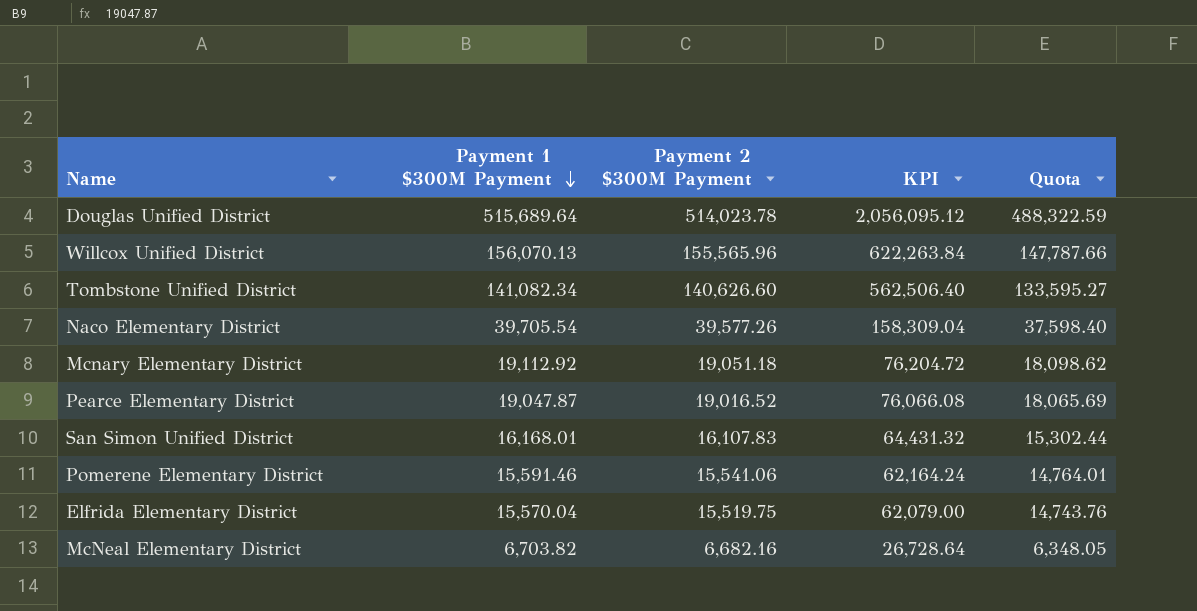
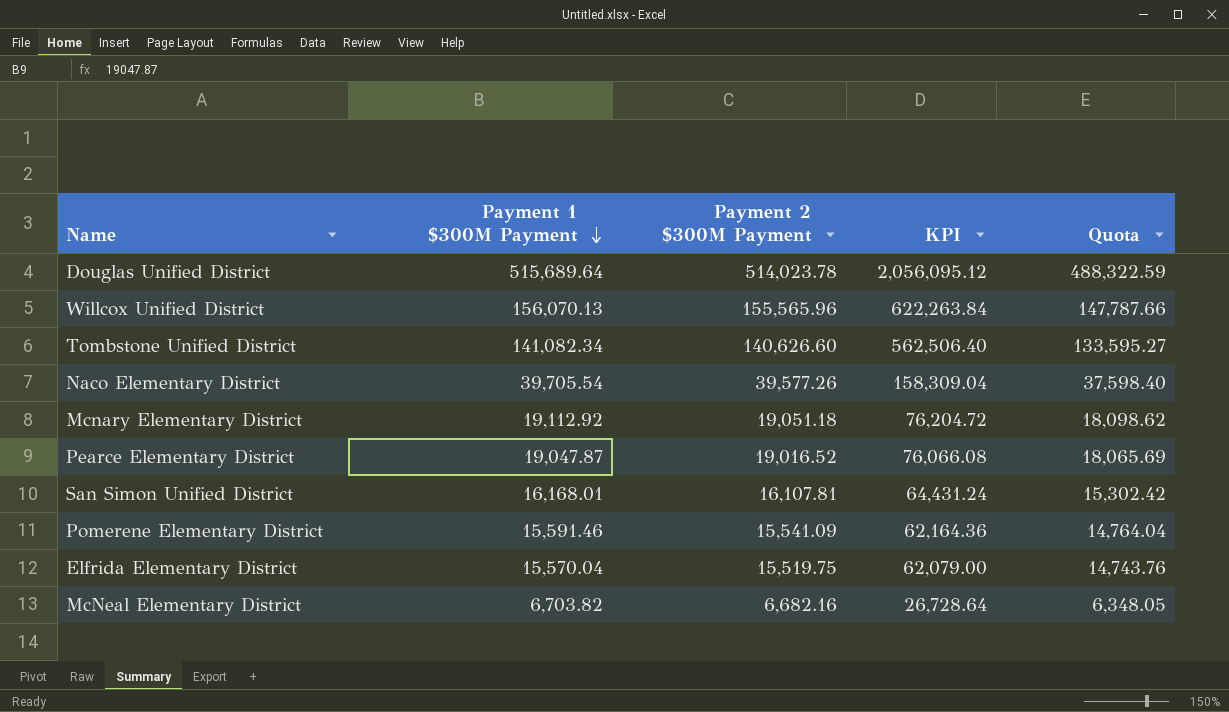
San Simon Unified District | Payment 2 $300M Payment: 16,107.83 -> 16,107.81
San Simon Unified District | KPI: 64,431.32 -> 64,431.24
San Simon Unified District | Quota: 15,302.44 -> 15,302.42
Pomerene Elementary District | Payment 2 $300M Payment: 15,541.06 -> 15,541.09
Pomerene Elementary District | KPI: 62,164.24 -> 62,164.36
Pomerene Elementary District | Quota: 14,764.01 -> 14,764.04

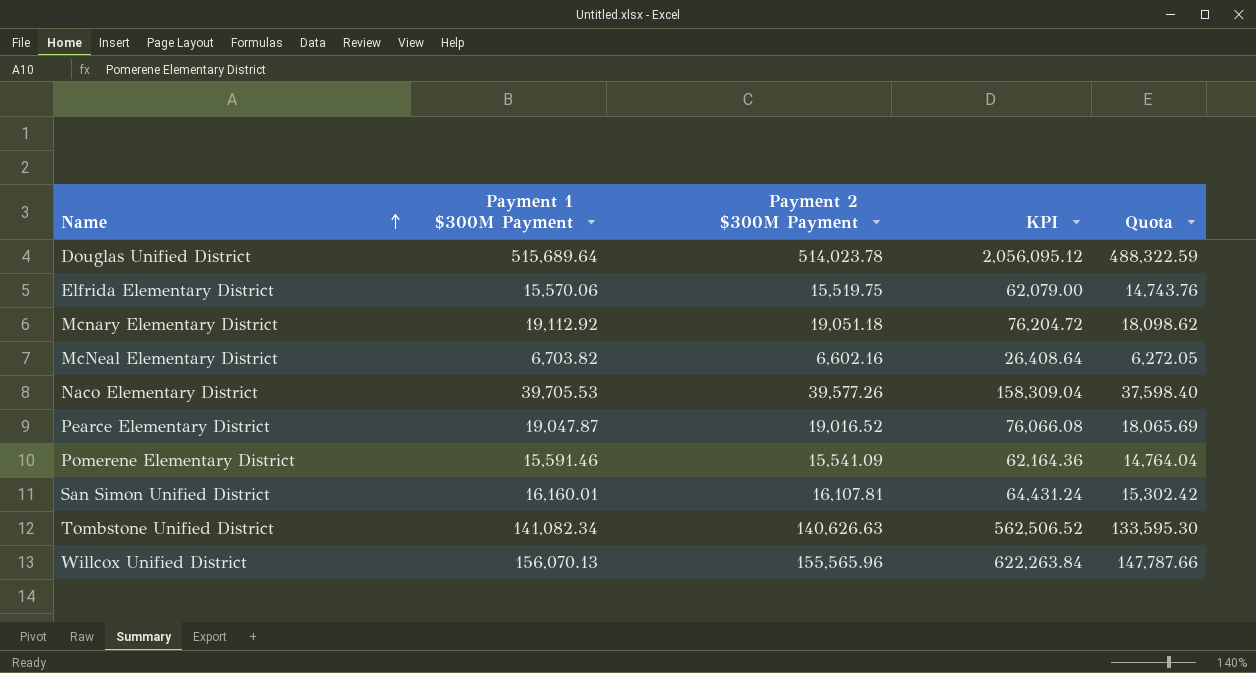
row order: Payment 1 $300M Payment descending -> Name ascending
Elfrida Elementary District | Payment 1 $300M Payment: 15,570.04 -> 15,570.06
McNeal Elementary District | Payment 2 $300M Payment: 6,682.16 -> 6,602.16
McNeal Elementary District | KPI: 26,728.64 -> 26,408.64
McNeal Elementary District | Quota: 6,348.05 -> 6,272.05
Naco Elementary District | Payment 1 $300M Payment: 39,705.54 -> 39,705.53
San Simon Unified District | Payment 1 $300M Payment: 16,168.01 -> 16,160.01
Tombstone Unified District | Payment 2 $300M Payment: 140,626.60 -> 140,626.63
Tombstone Unified District | KPI: 562,506.40 -> 562,506.52
Tombstone Unified District | Quota: 133,595.27 -> 133,595.30

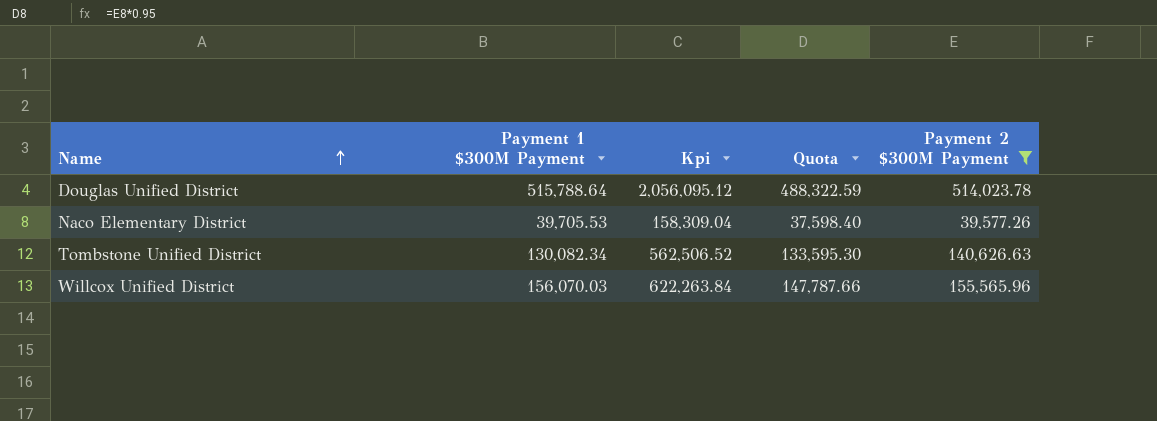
filter: none -> Payment 2 $300M Payment >= 39,577.26
column name: KPI -> Kpi
column Payment 2 $300M Payment | position: 3 -> 5
Douglas Unified District | Payment 1 $300M Payment: 515,689.64 -> 515,788.64
Tombstone Unified District | Payment 1 $300M Payment: 141,082.34 -> 130,082.34
Willcox Unified District | Payment 1 $300M Payment: 156,070.13 -> 156,070.03

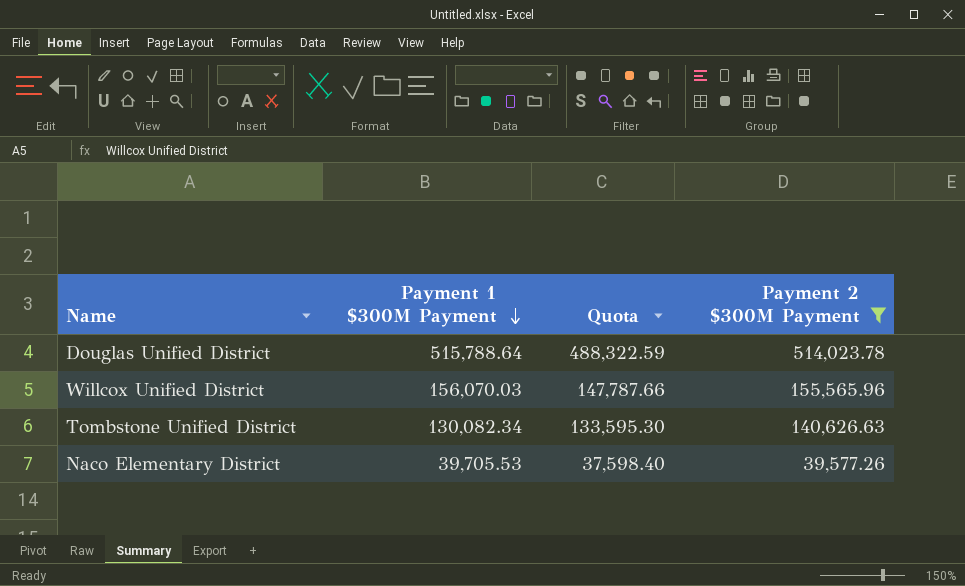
row order: Name ascending -> Payment 1 $300M Payment descending
column Kpi | formula: [Payment 2 $300M Payment] * 4 -> none

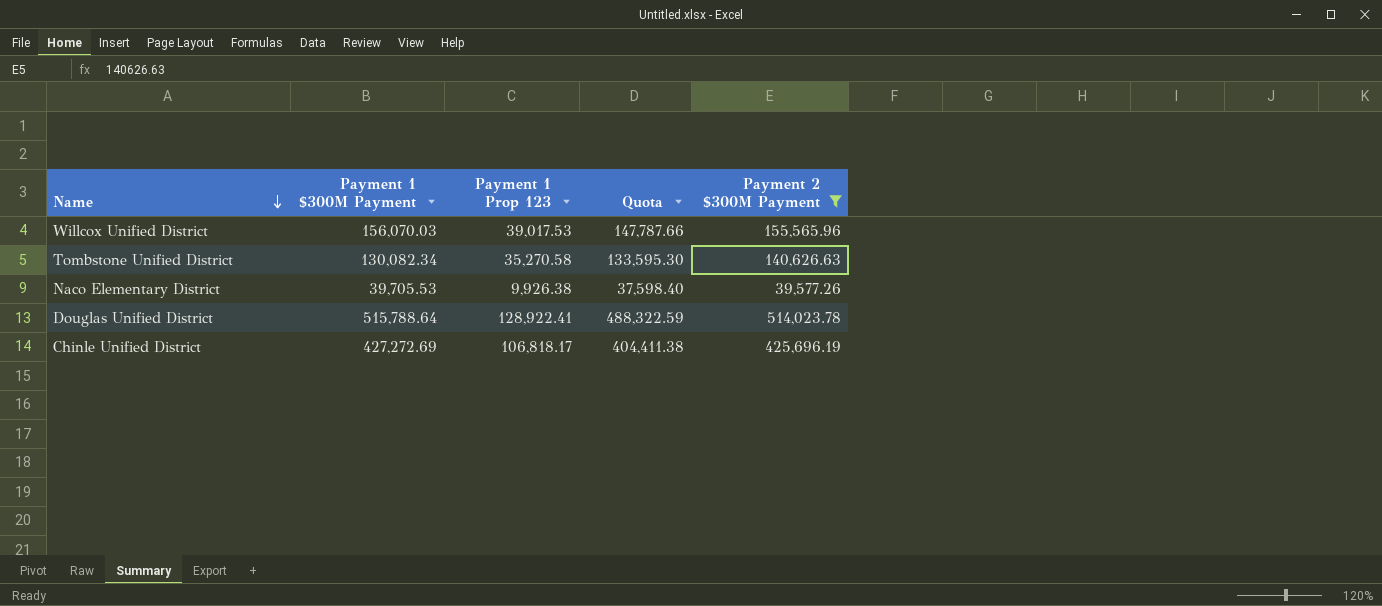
row order: Payment 1 $300M Payment descending -> Name descending
column Payment 1 Prop 123 | position: none -> 3
row Chinle Unified District: none -> 427,272.69 | 106,818.17 | 404,411.38 | 425,696.19

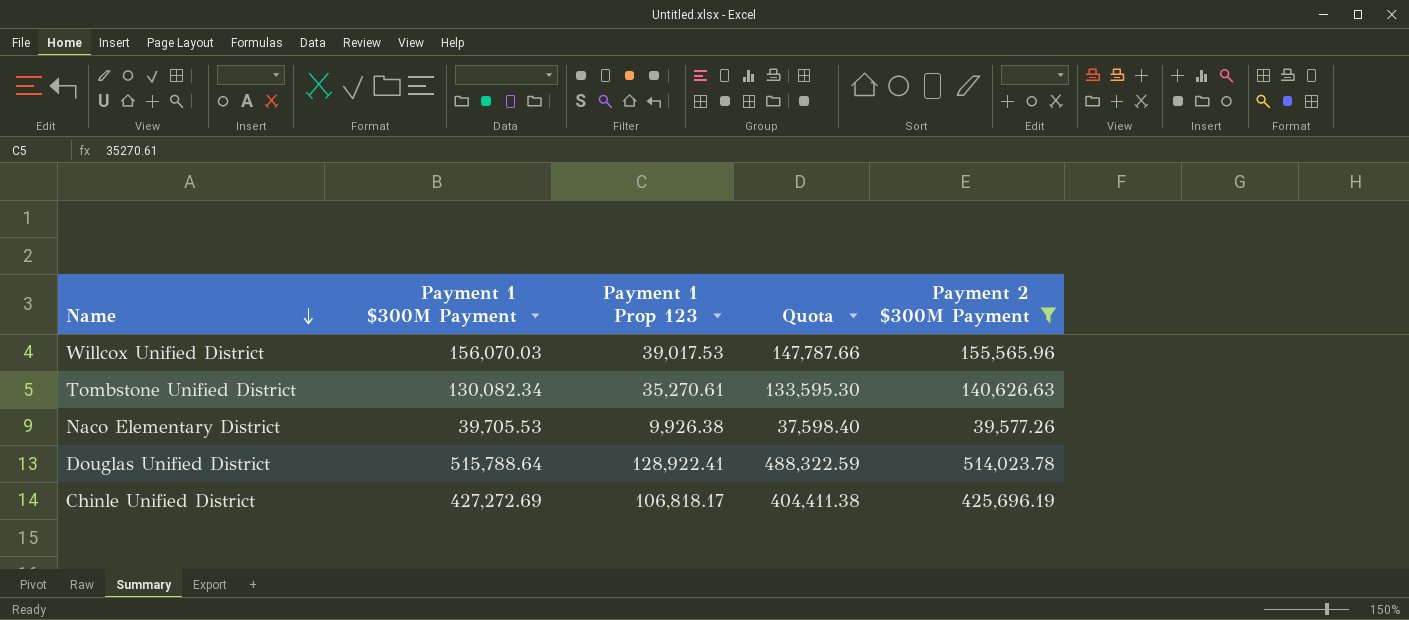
Tombstone Unified District | Payment 1 Prop 123: 35,270.58 -> 35,270.61

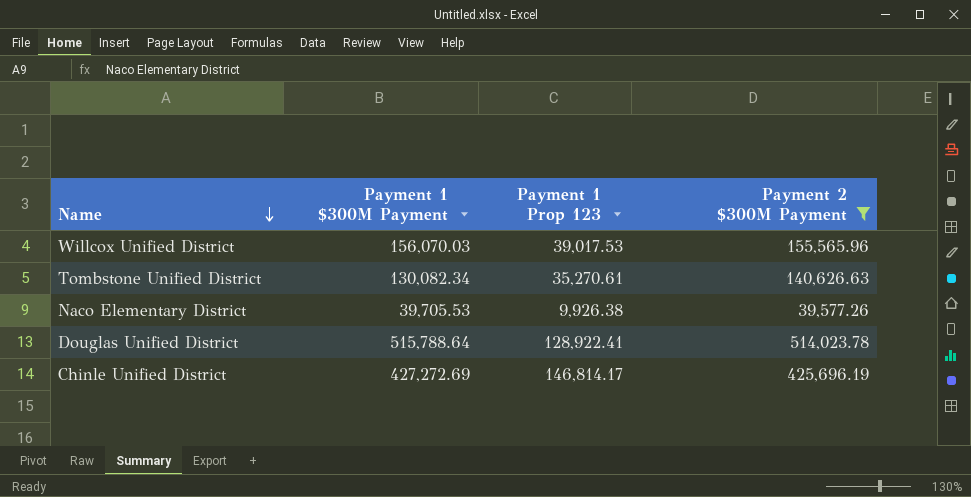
column Quota | formula: [Payment 2 $300M Payment] * 0.95 -> none
Chinle Unified District | Payment 1 Prop 123: 106,818.17 -> 146,814.17

